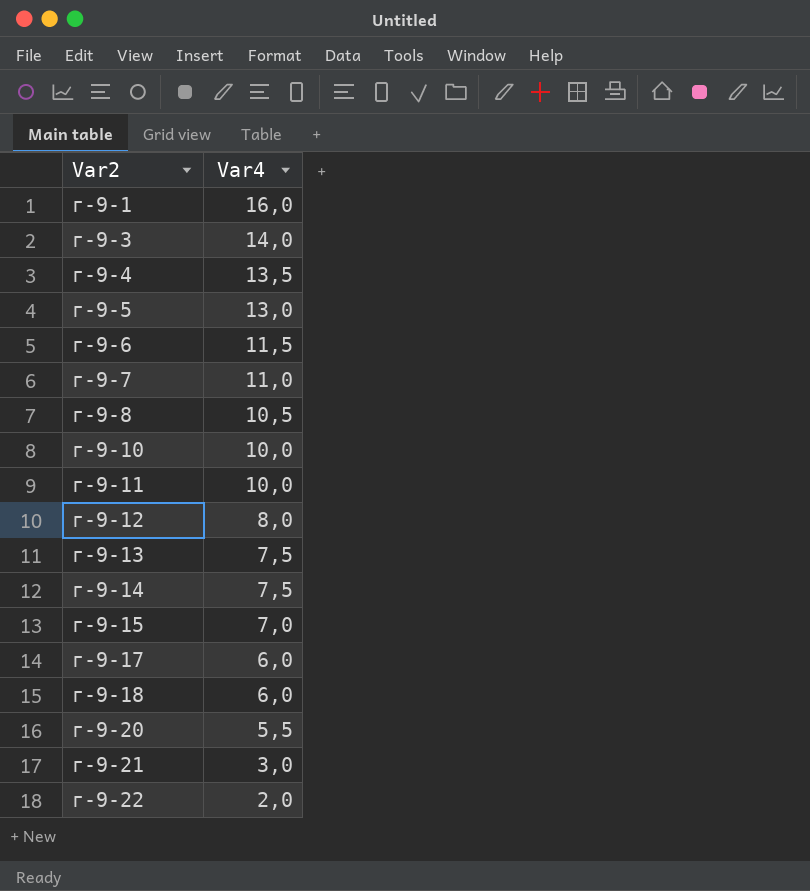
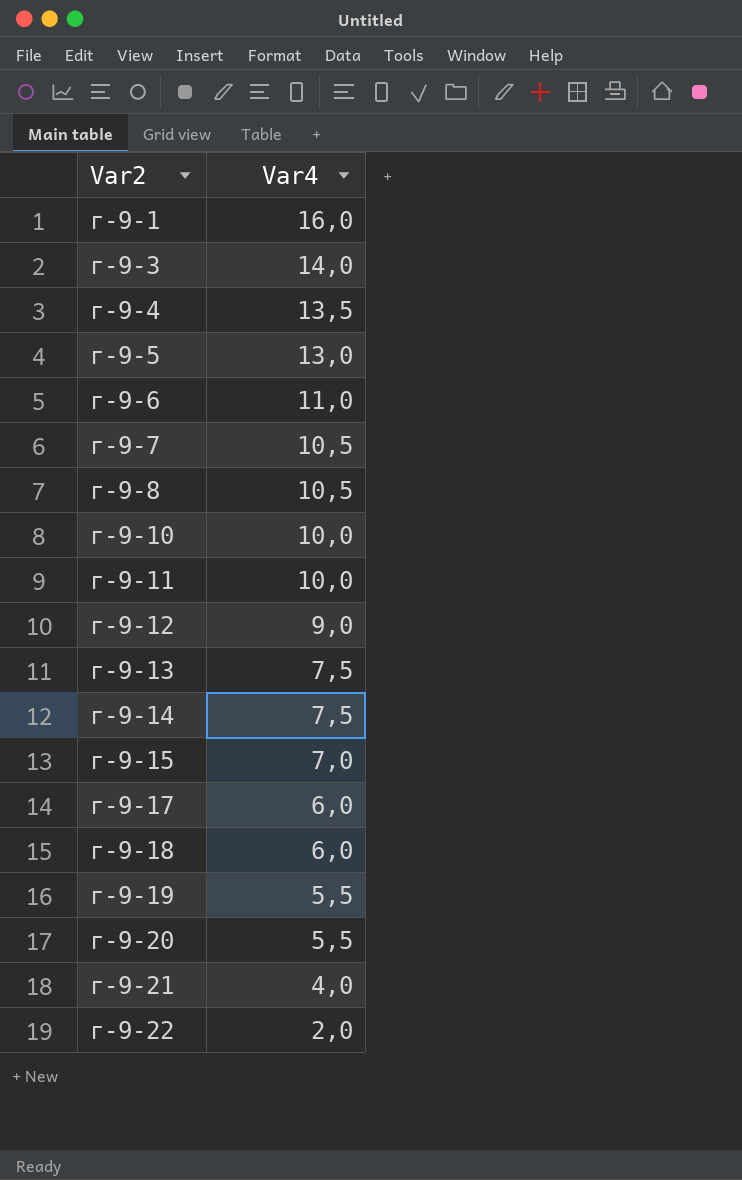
г-9-6 | Var4: 11,5 -> 11,0
г-9-7 | Var4: 11,0 -> 10,5
г-9-12 | Var4: 8,0 -> 9,0
row г-9-19: none -> 5,5
г-9-21 | Var4: 3,0 -> 4,0

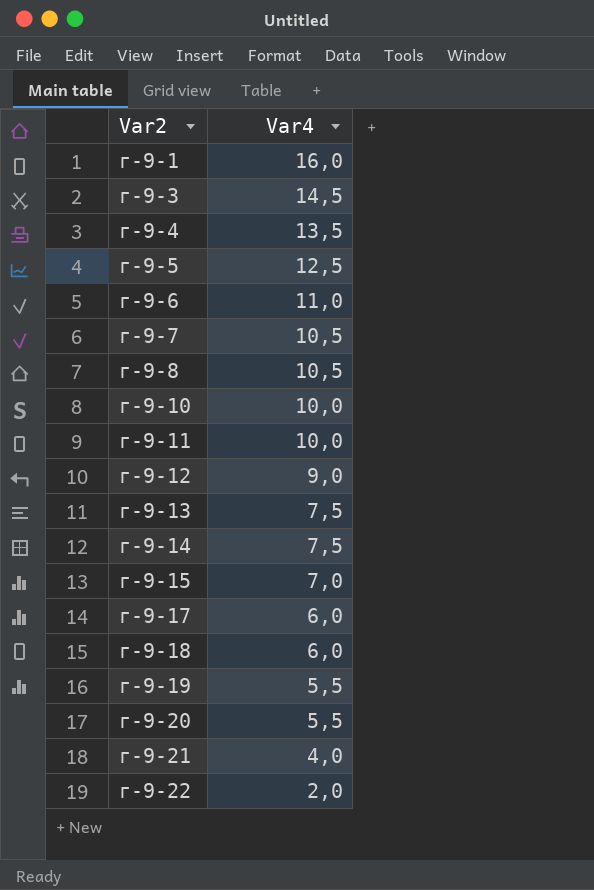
г-9-3 | Var4: 14,0 -> 14,5
г-9-5 | Var4: 13,0 -> 12,5

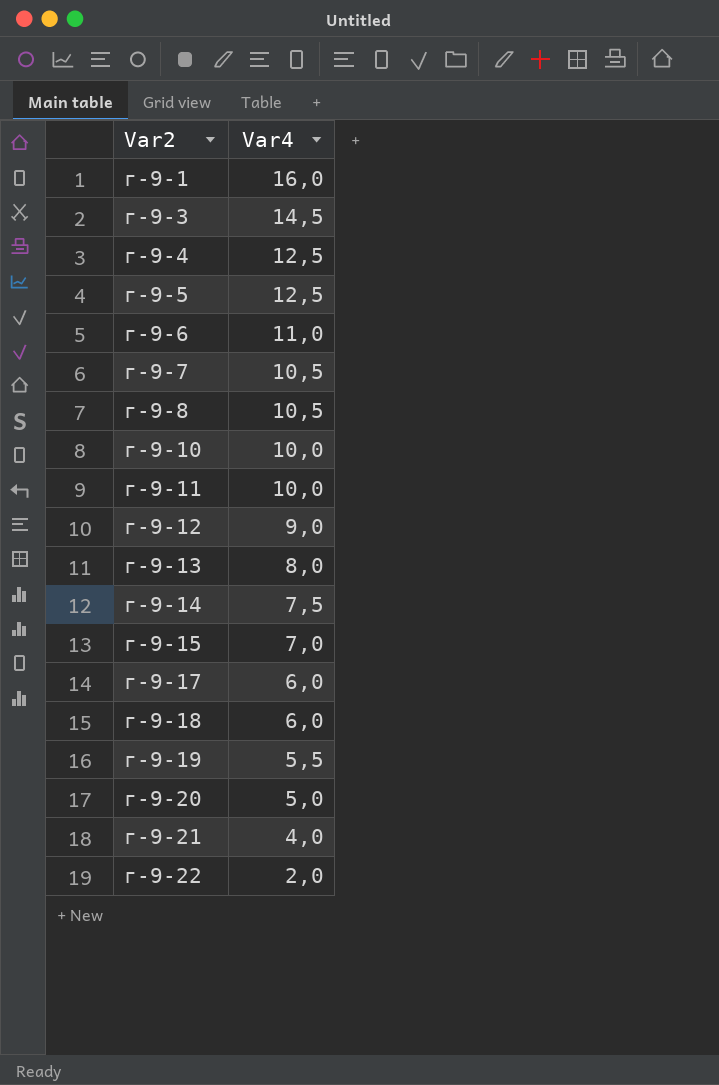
г-9-4 | Var4: 13,5 -> 12,5
г-9-13 | Var4: 7,5 -> 8,0
г-9-20 | Var4: 5,5 -> 5,0

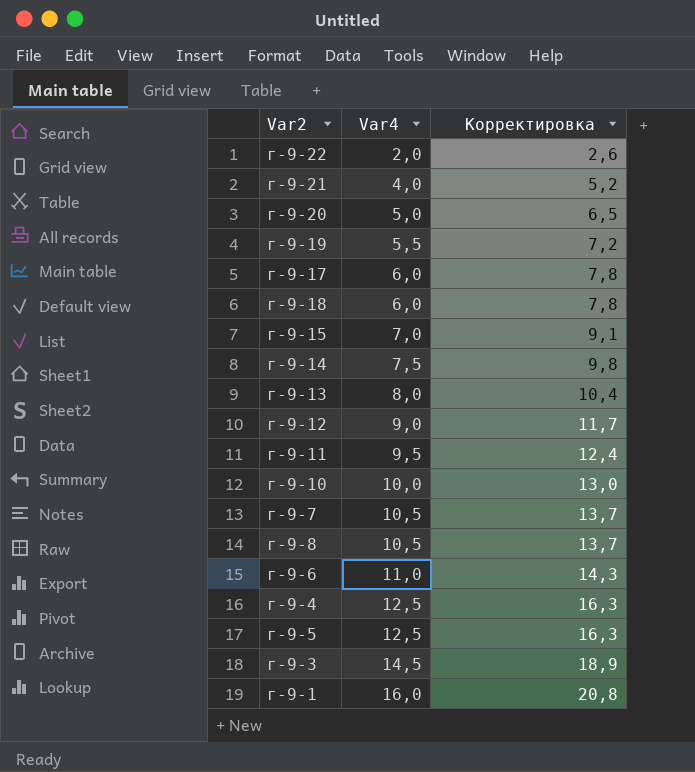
row order: Var2 ascending -> Var4 ascending
column Корректировка | formula: none -> [Var4] * 1,3
г-9-11 | Var4: 10,0 -> 9,5

